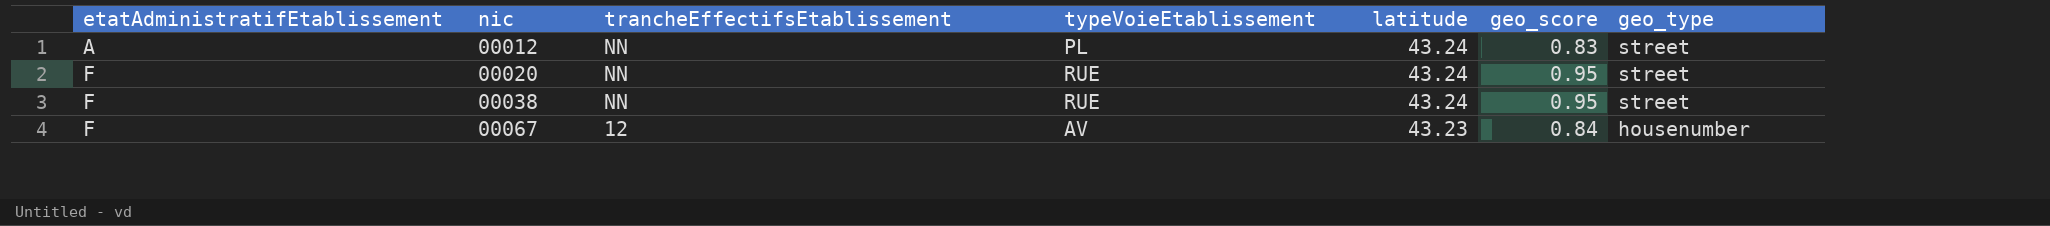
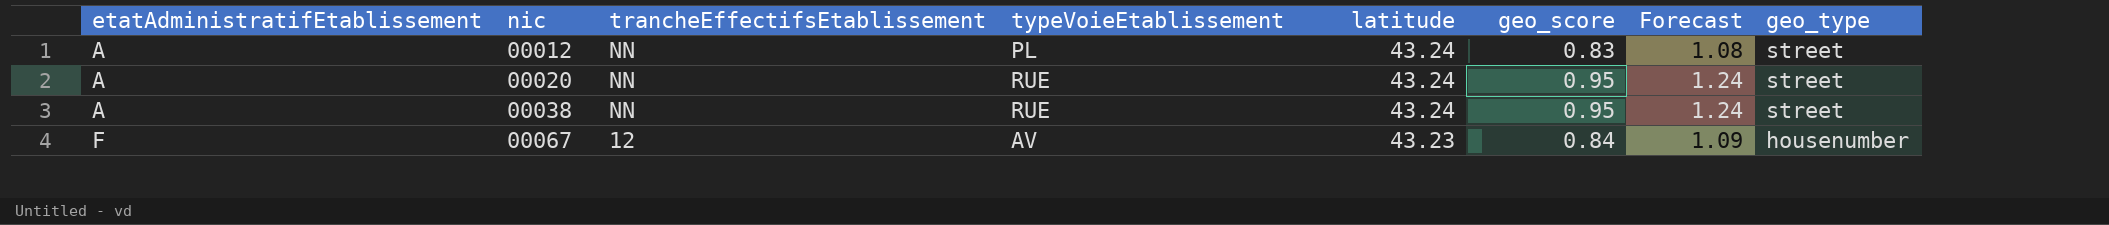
column Forecast | formula: none -> [geo_score] * 1.3
00020 | etatAdministratifEtablissement: F -> A
00038 | etatAdministratifEtablissement: F -> A

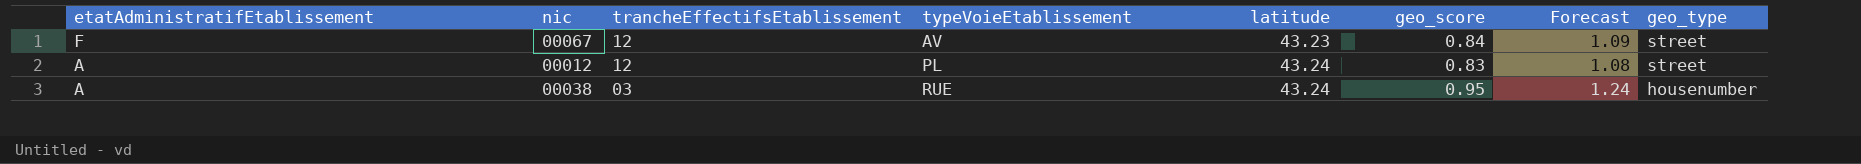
row order: etatAdministratifEtablissement ascending -> etatAdministratifEtablissement descending
row 00020: A | NN | RUE | 43.24 | 0.95 | 1.24 | street -> none
00067 | geo_type: housenumber -> street
00012 | trancheEffectifsEtablissement: NN -> 12
00038 | trancheEffectifsEtablissement: NN -> 03
00038 | geo_type: street -> housenumber

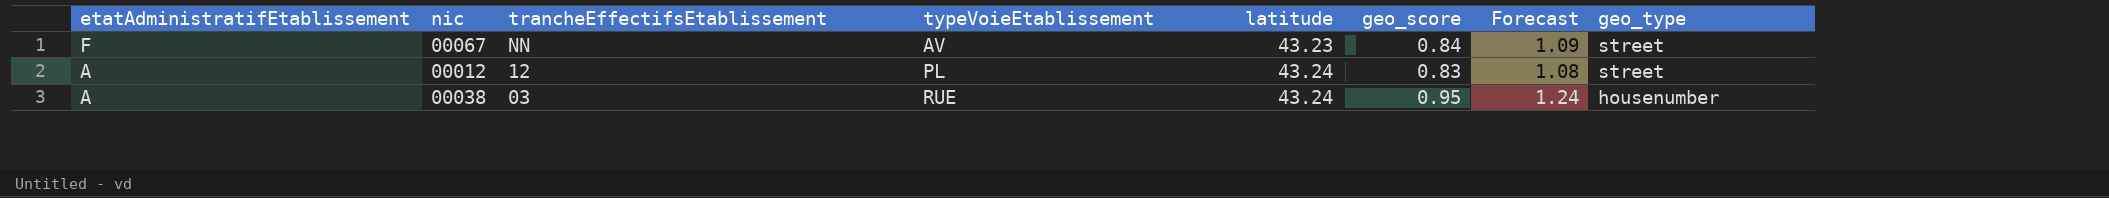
00067 | trancheEffectifsEtablissement: 12 -> NN

